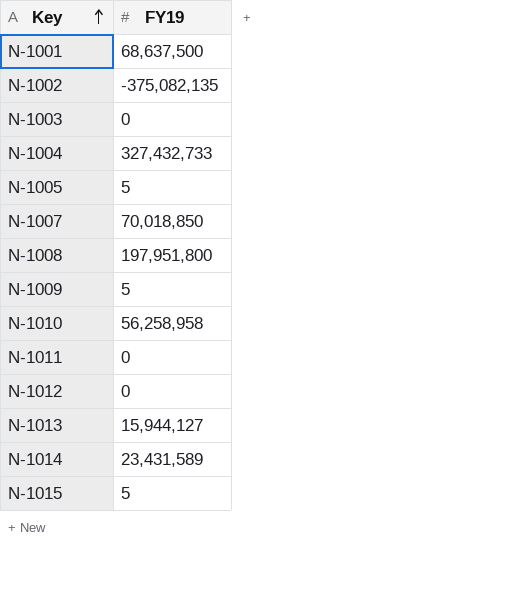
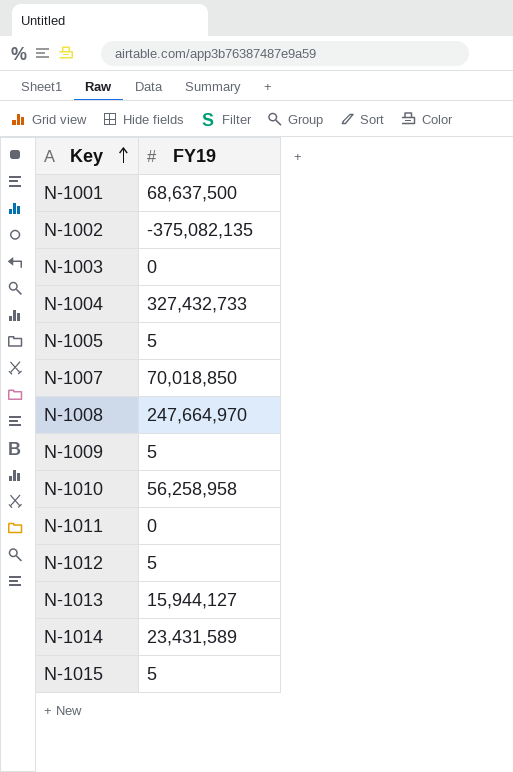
N-1008 | FY19: 197,951,800 -> 247,664,970
N-1012 | FY19: 0 -> 5

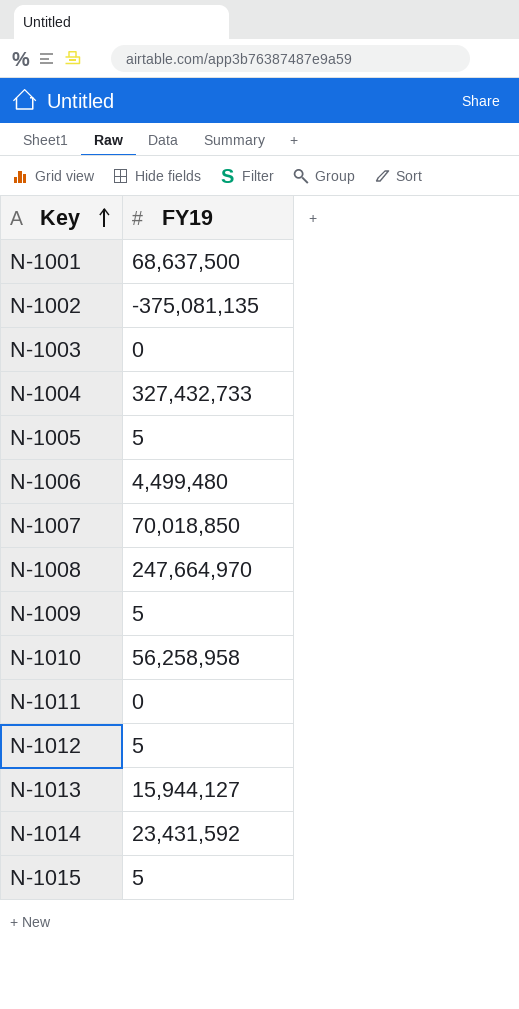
N-1002 | FY19: -375,082,135 -> -375,081,135
row N-1006: none -> 4,499,480
N-1014 | FY19: 23,431,589 -> 23,431,592

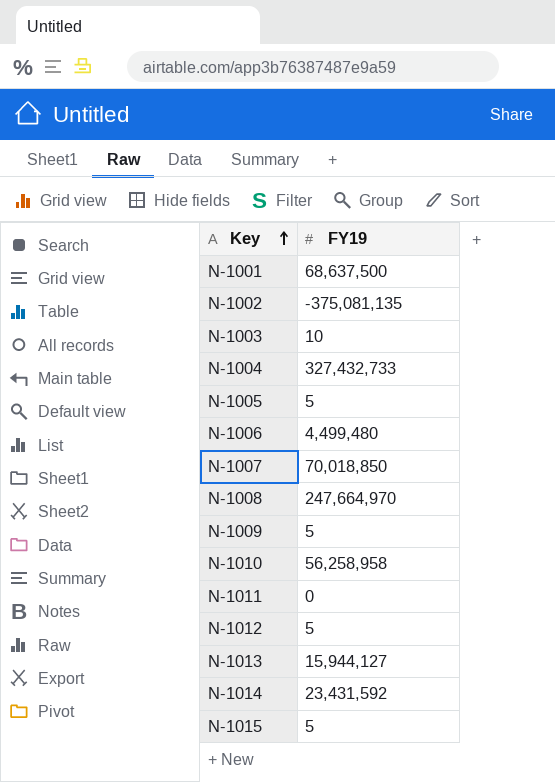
N-1003 | FY19: 0 -> 10

